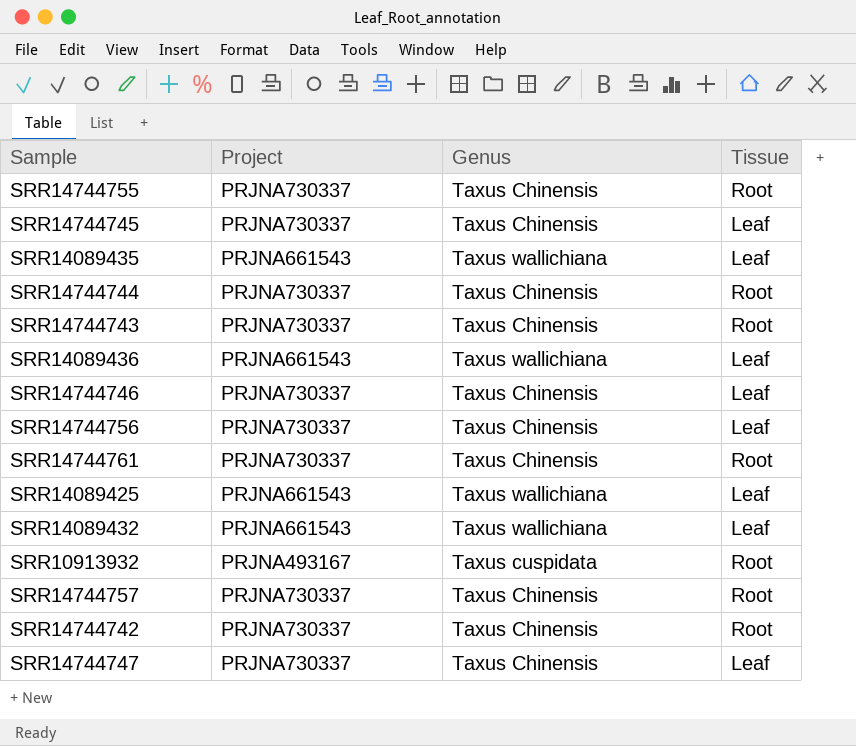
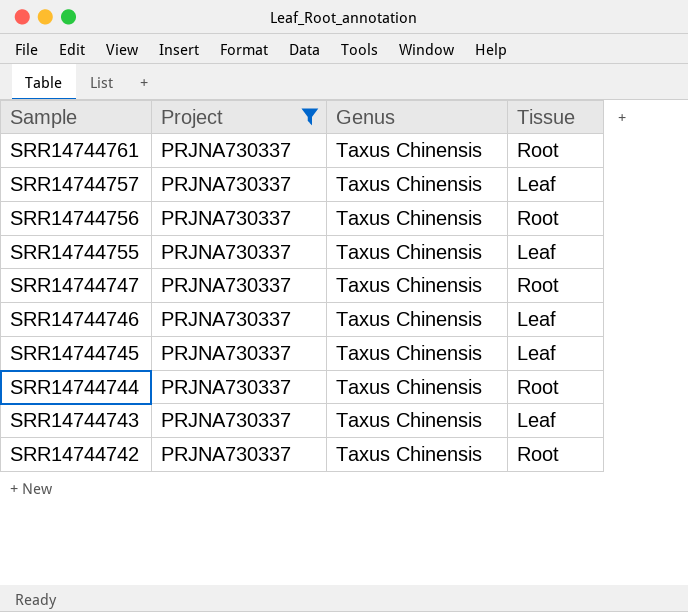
filter: none -> Project = PRJNA730337
row order: none -> Sample descending
SRR14744757 | Tissue: Root -> Leaf
SRR14744756 | Tissue: Leaf -> Root
SRR14744755 | Tissue: Root -> Leaf
SRR14744747 | Tissue: Leaf -> Root
SRR14744743 | Tissue: Root -> Leaf

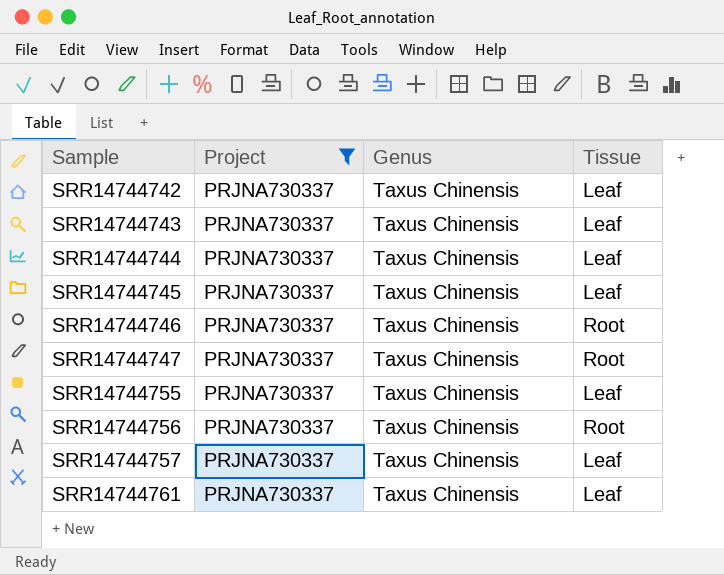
row order: Sample descending -> Sample ascending
SRR14744742 | Tissue: Root -> Leaf
SRR14744744 | Tissue: Root -> Leaf
SRR14744746 | Tissue: Leaf -> Root
SRR14744761 | Tissue: Root -> Leaf

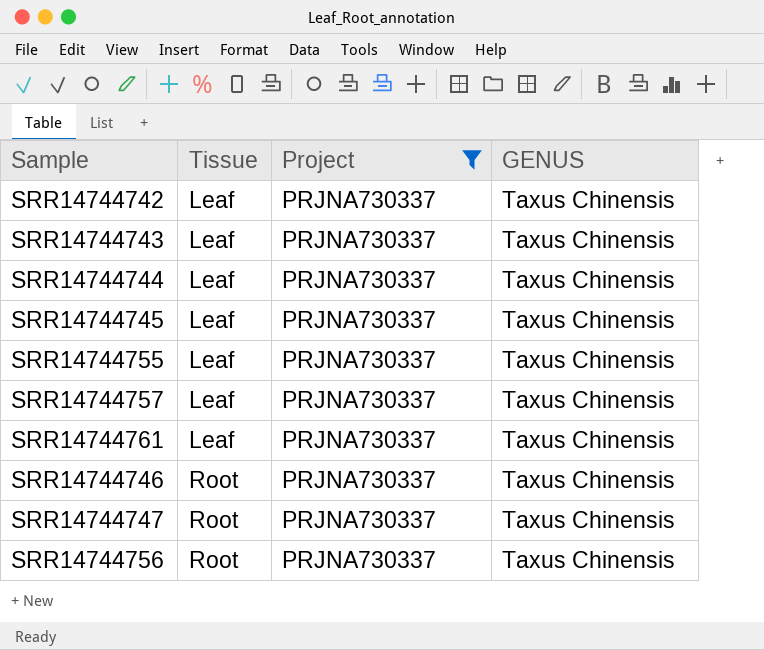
row order: Sample ascending -> Tissue ascending
column Tissue | position: 4 -> 2
column name: Genus -> GENUS

